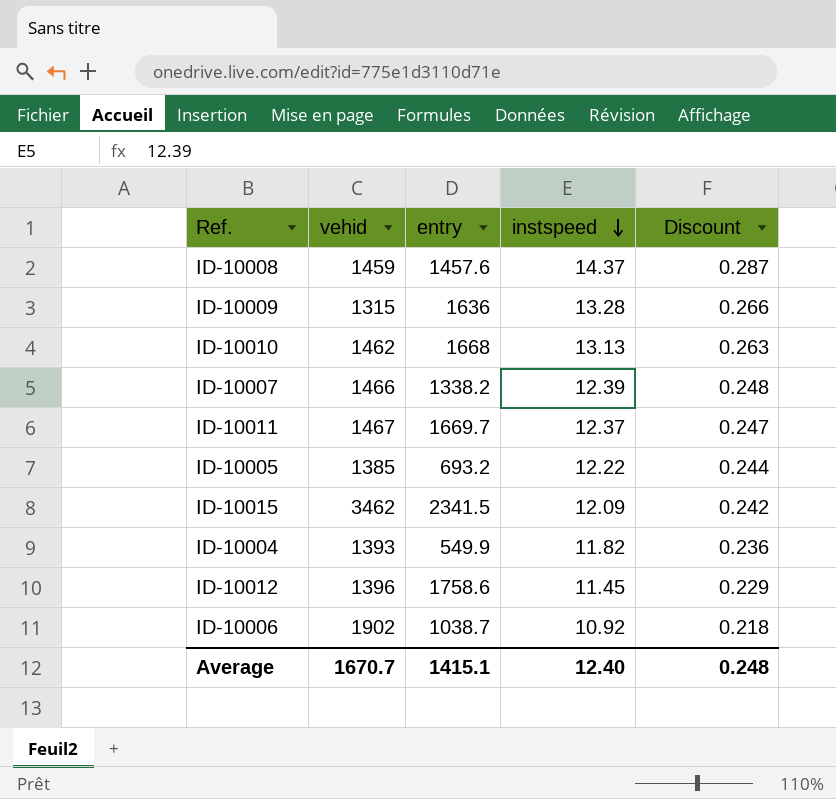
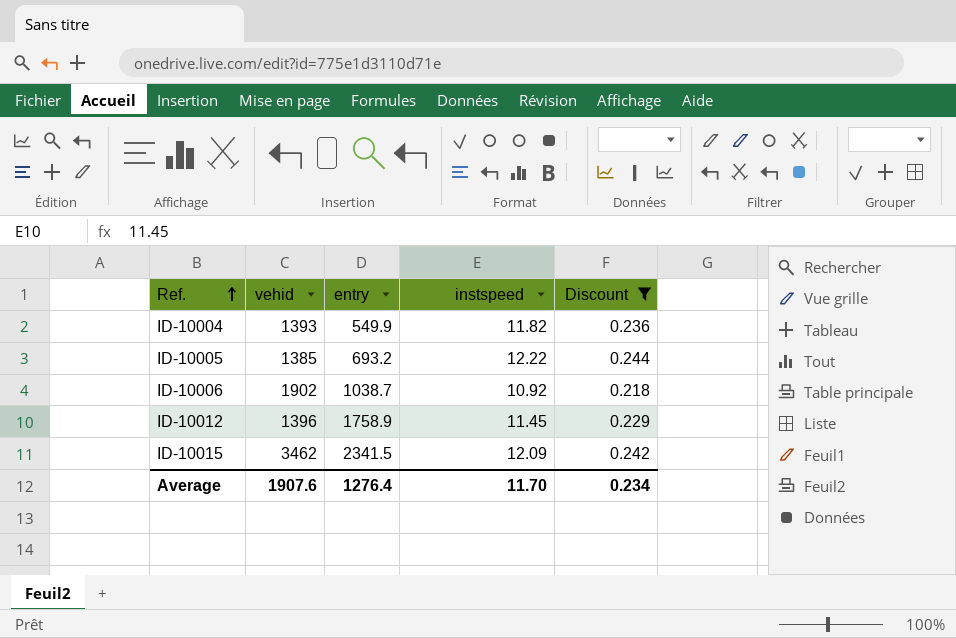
filter: none -> Discount <= 0.244
row order: instspeed descending -> Ref. ascending
ID-10012 | entry: 1758.6 -> 1758.9
Average | vehid: 1670.7 -> 1907.6
Average | entry: 1415.1 -> 1276.4
Average | instspeed: 12.40 -> 11.70
Average | Discount: 0.248 -> 0.234

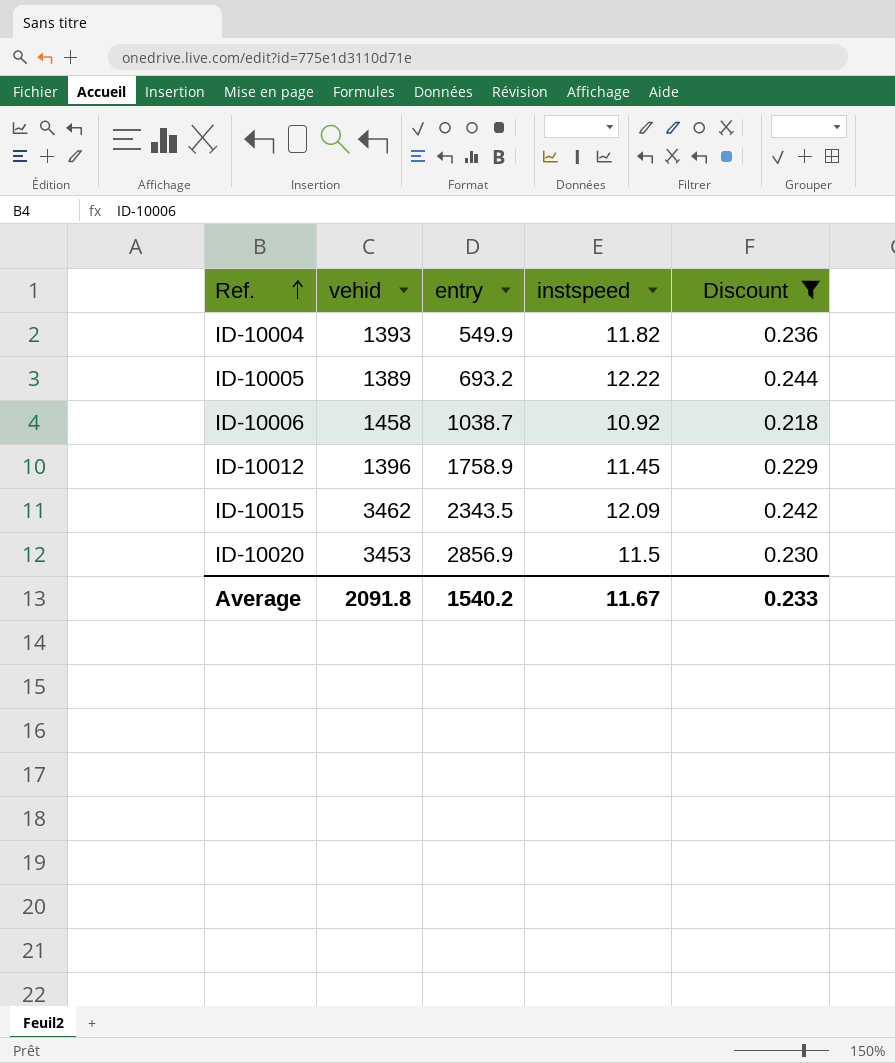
ID-10005 | vehid: 1385 -> 1389
ID-10006 | vehid: 1902 -> 1458
ID-10015 | entry: 2341.5 -> 2343.5
row ID-10020: none -> 3453 | 2856.9 | 11.5 | 0.230
Average | vehid: 1907.6 -> 2091.8
Average | entry: 1276.4 -> 1540.2
Average | instspeed: 11.70 -> 11.67
Average | Discount: 0.234 -> 0.233

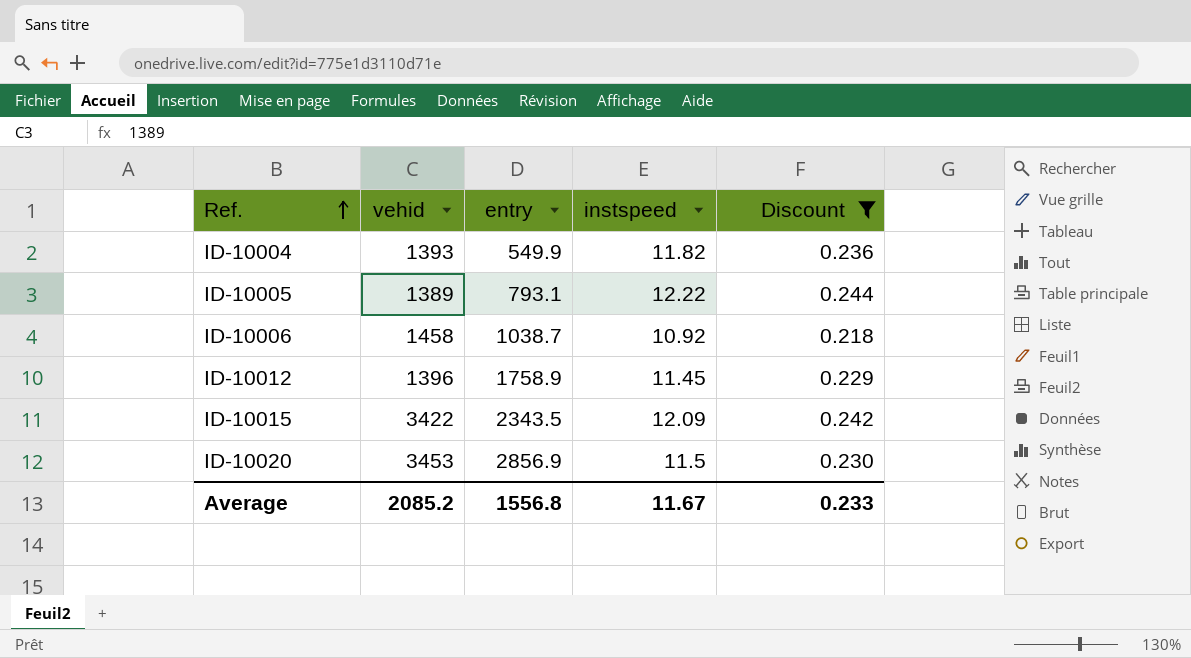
ID-10005 | entry: 693.2 -> 793.1
ID-10015 | vehid: 3462 -> 3422
Average | vehid: 2091.8 -> 2085.2
Average | entry: 1540.2 -> 1556.8

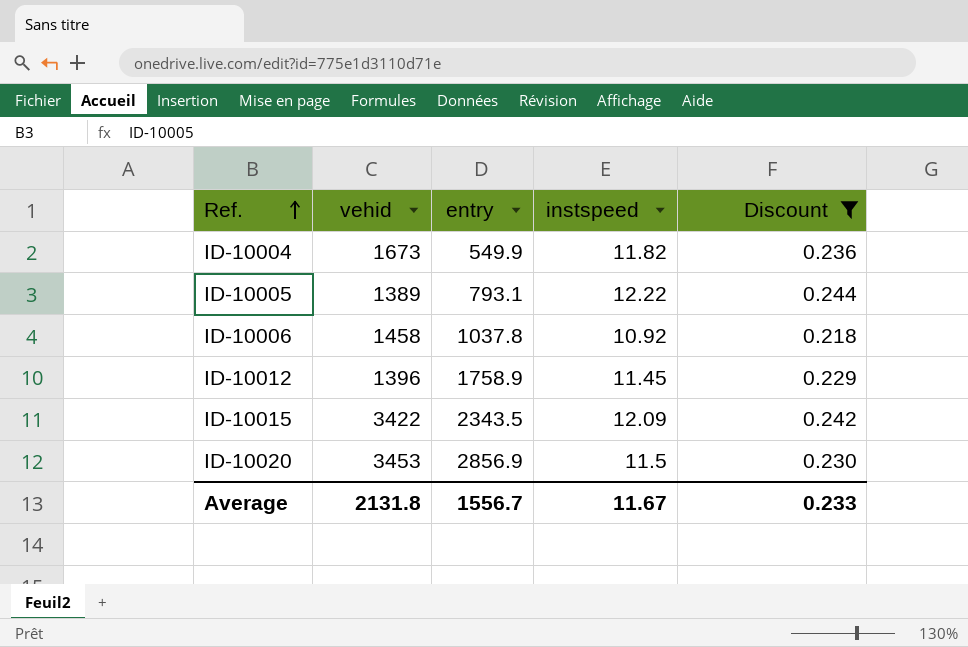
ID-10004 | vehid: 1393 -> 1673
ID-10006 | entry: 1038.7 -> 1037.8
Average | vehid: 2085.2 -> 2131.8
Average | entry: 1556.8 -> 1556.7

